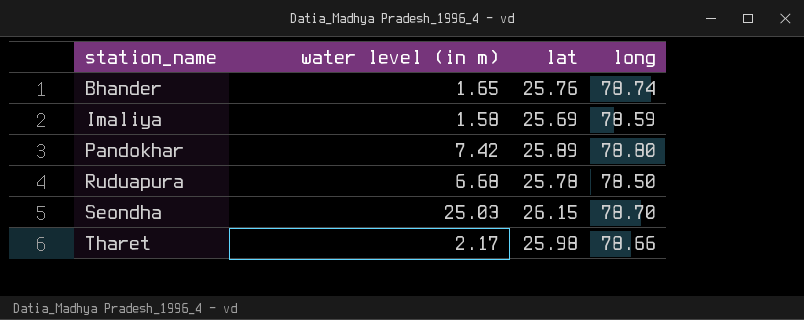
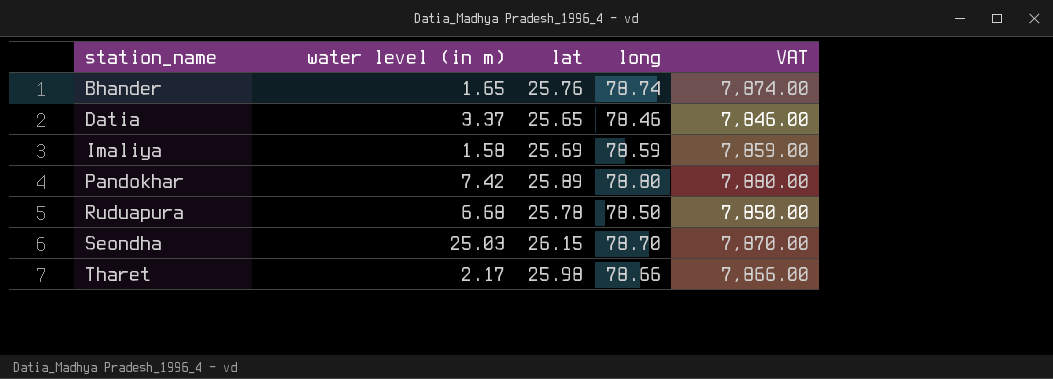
column VAT | formula: none -> [long] * 100
row Datia: none -> 3.37 | 25.65 | 78.46 | 7,846.00

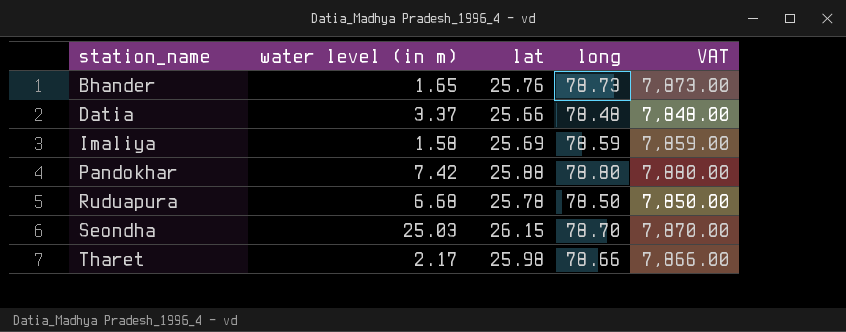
Bhander | long: 78.74 -> 78.73
Bhander | VAT: 7,874.00 -> 7,873.00
Datia | lat: 25.65 -> 25.66
Datia | long: 78.46 -> 78.48
Datia | VAT: 7,846.00 -> 7,848.00
Pandokhar | lat: 25.89 -> 25.88

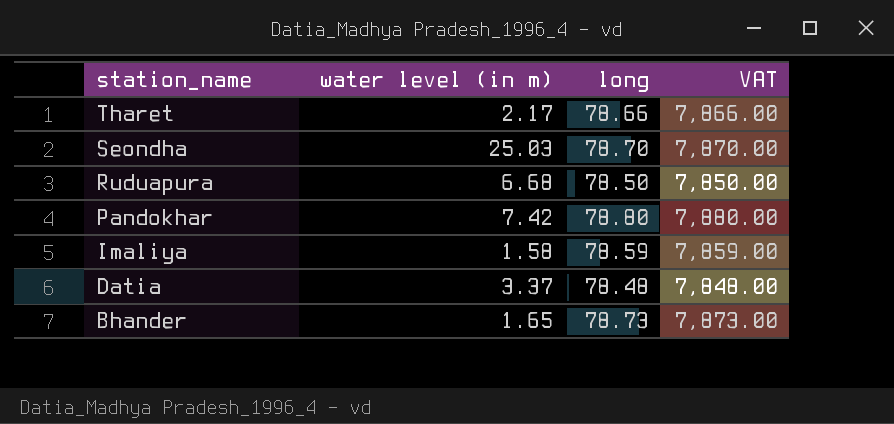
row order: station_name ascending -> station_name descending
column lat | position: 3 -> none

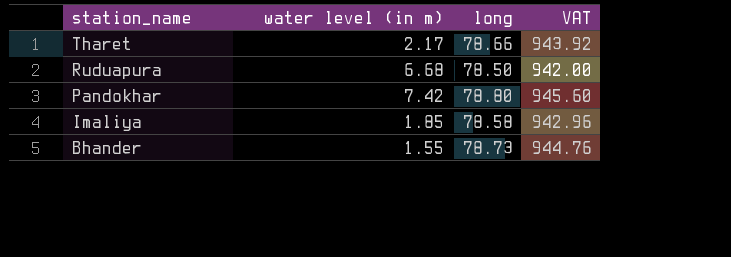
column VAT | formula: [long] * 100 -> [long] * 12
row Seondha: 25.03 | 78.70 | 7,870.00 -> none
row Datia: 3.37 | 78.48 | 7,848.00 -> none
Imaliya | water level (in m): 1.58 -> 1.85
Imaliya | long: 78.59 -> 78.58
Bhander | water level (in m): 1.65 -> 1.55

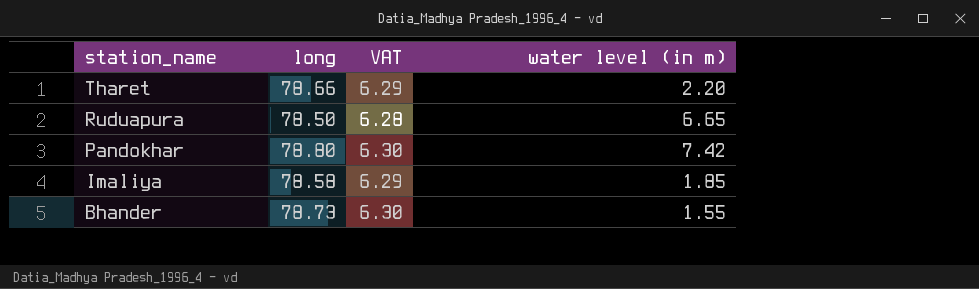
column VAT | formula: [long] * 12 -> [long] * 0.08
column water level (in m) | position: 2 -> 4
Tharet | water level (in m): 2.17 -> 2.20
Ruduapura | water level (in m): 6.68 -> 6.65

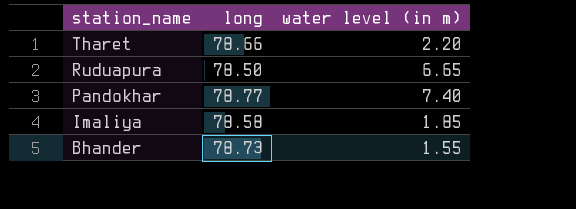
column VAT | formula: [long] * 0.08 -> none
Pandokhar | long: 78.80 -> 78.77
Pandokhar | water level (in m): 7.42 -> 7.40

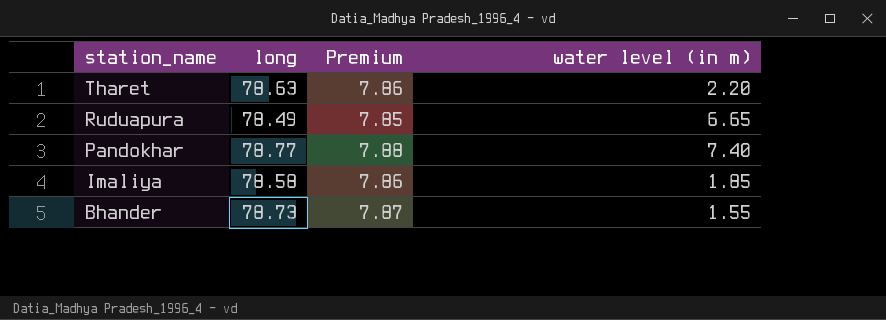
column Premium | formula: none -> [long] * 0.1
Tharet | long: 78.66 -> 78.63
Ruduapura | long: 78.50 -> 78.49

